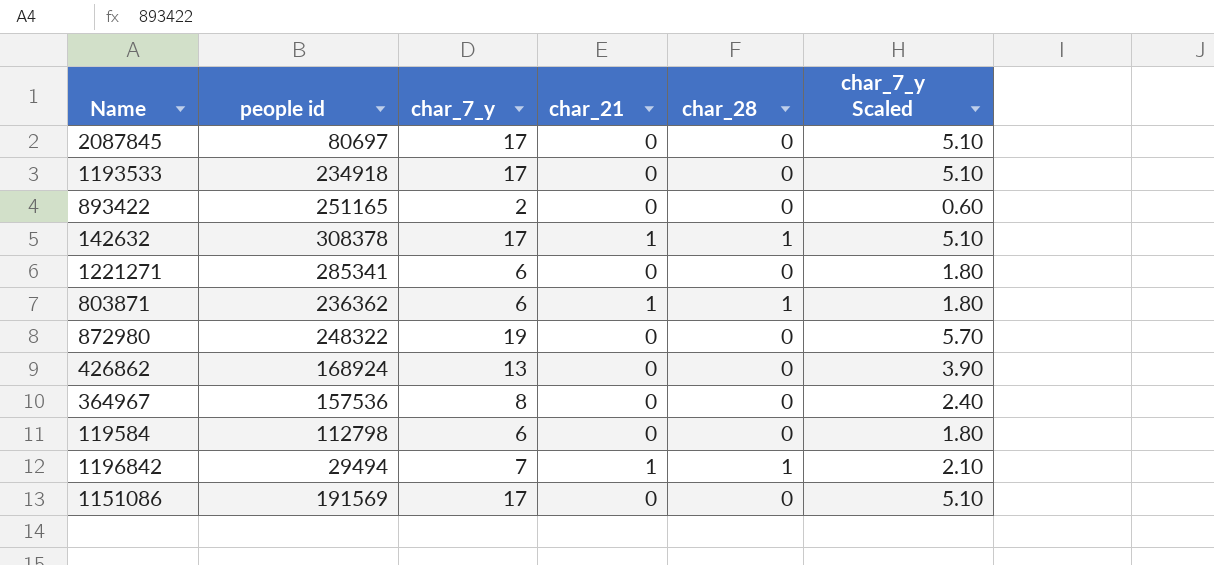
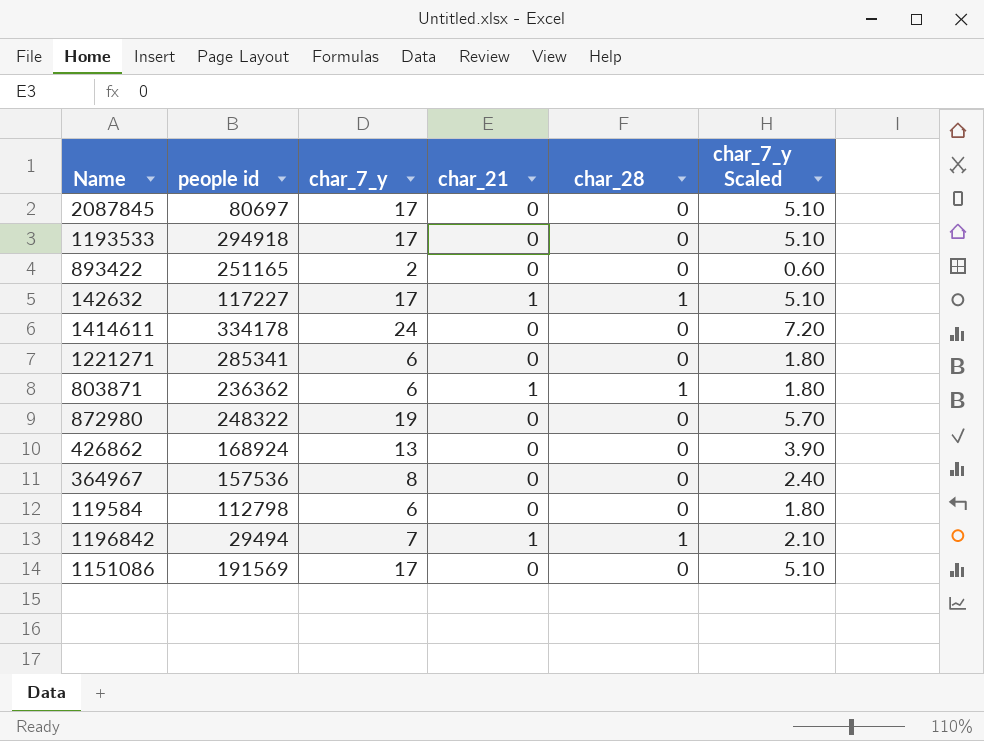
1193533 | people id: 234918 -> 294918
142632 | people id: 308378 -> 117227
row 1414611: none -> 334178 | 24 | 0 | 0 | 7.20

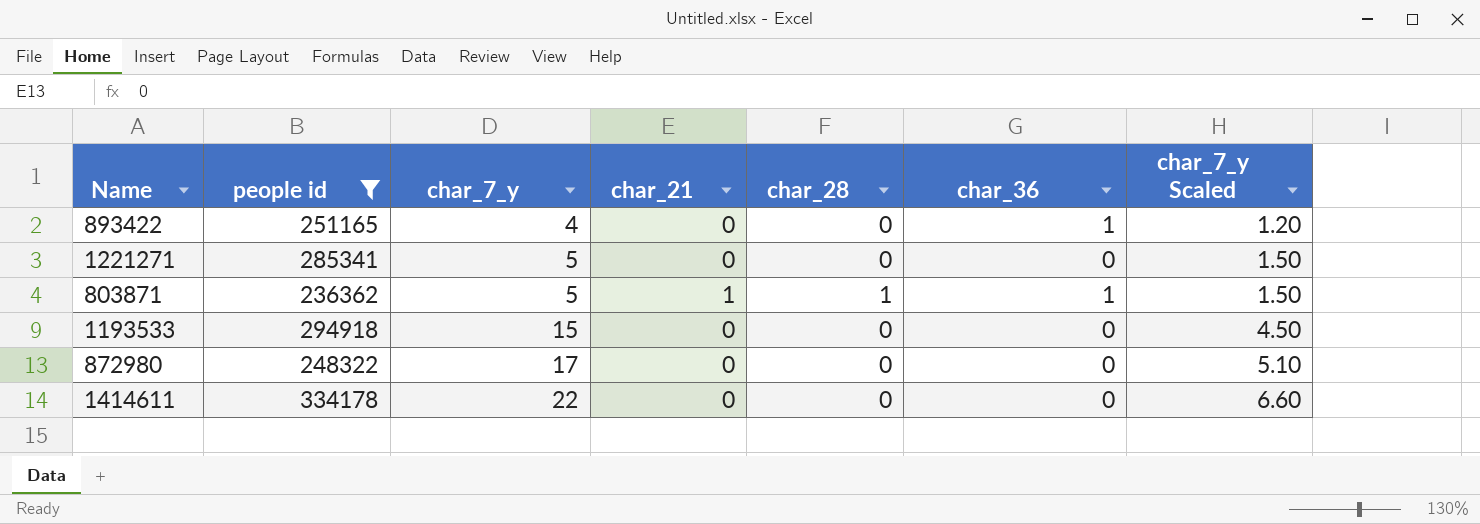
filter: none -> people id >= 236362
row order: none -> char_7_y ascending
column char_36 | position: none -> 6
893422 | char_7_y: 2 -> 4
893422 | char_7_y Scaled: 0.60 -> 1.20
1221271 | char_7_y: 6 -> 5
1221271 | char_7_y Scaled: 1.80 -> 1.50
803871 | char_7_y: 6 -> 5
803871 | char_7_y Scaled: 1.80 -> 1.50
1193533 | char_7_y: 17 -> 15
1193533 | char_7_y Scaled: 5.10 -> 4.50
872980 | char_7_y: 19 -> 17
872980 | char_7_y Scaled: 5.70 -> 5.10
1414611 | char_7_y: 24 -> 22
1414611 | char_7_y Scaled: 7.20 -> 6.60

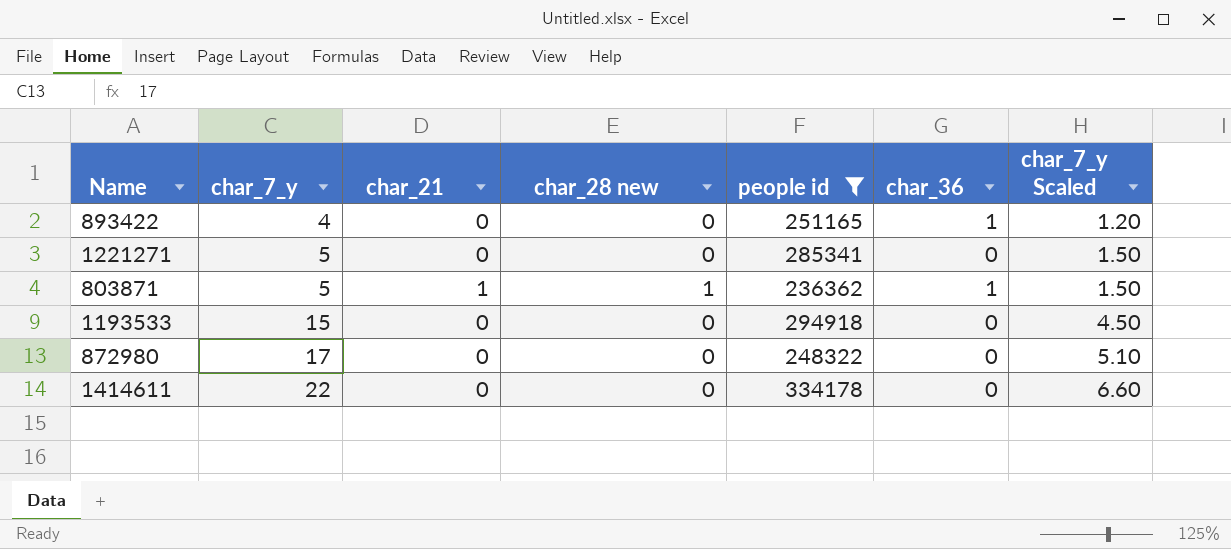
column name: char_28 -> char_28 new
column people id | position: 2 -> 5

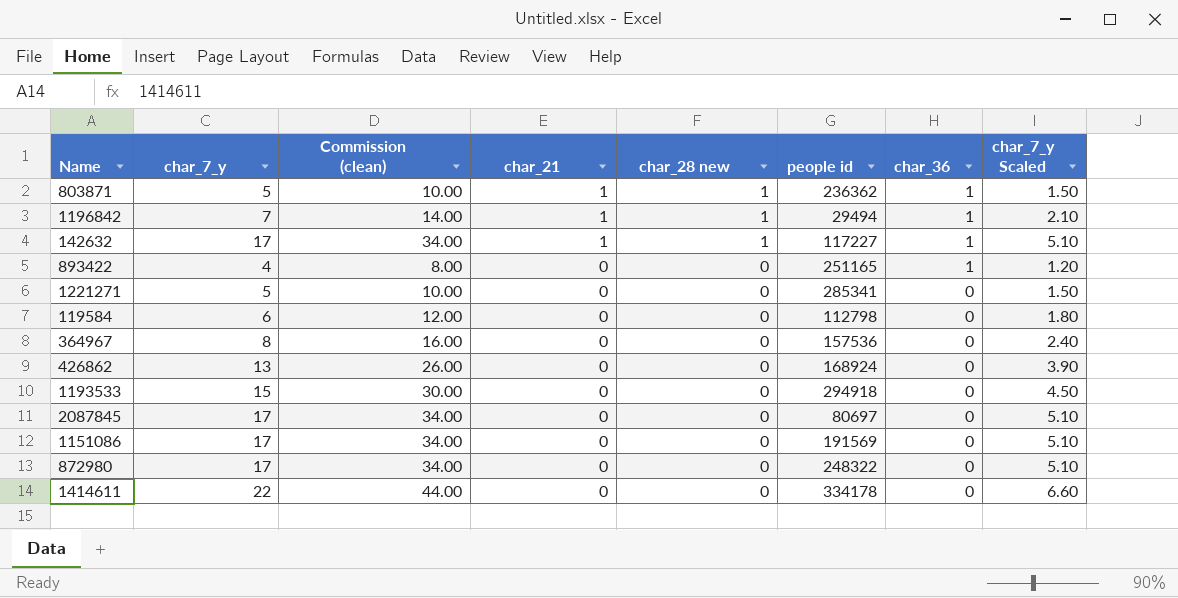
filter: people id >= 236362 -> none
row order: char_7_y ascending -> char_21 descending
column Commission (clean) | formula: none -> [char_7_y] * 2

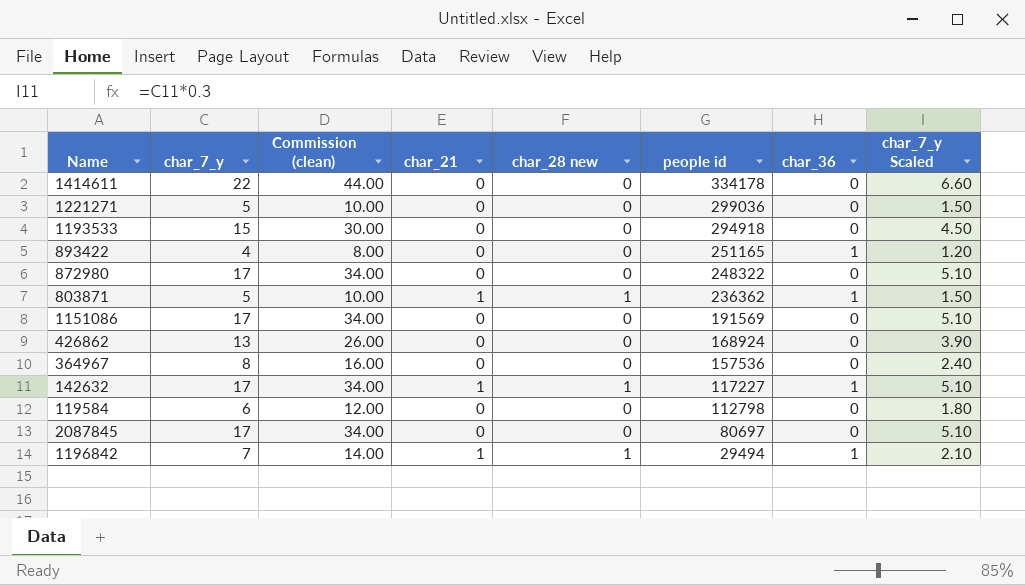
row order: char_21 descending -> people id descending
1221271 | people id: 285341 -> 299036

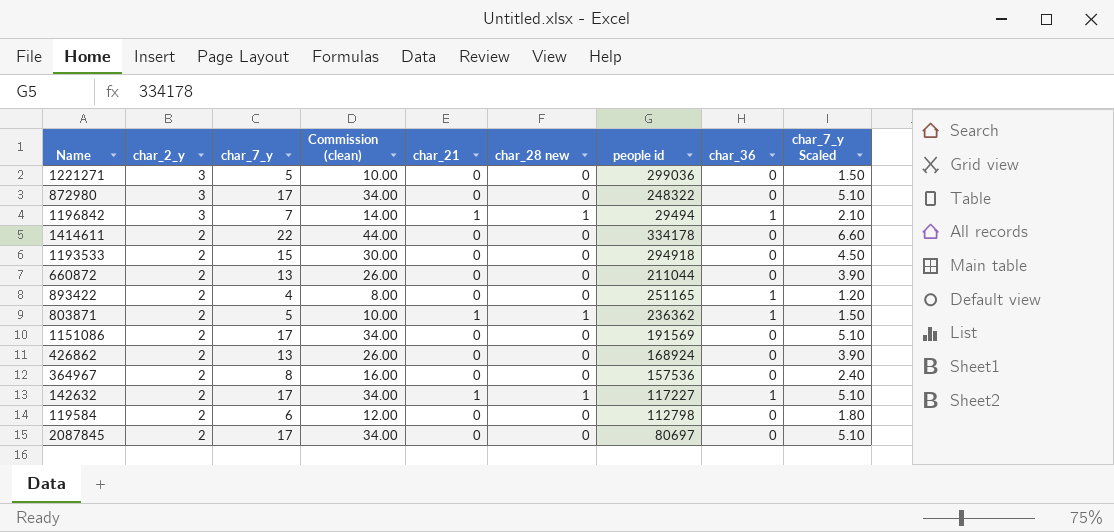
row order: people id descending -> char_2_y descending
column char_2_y | position: none -> 2
row 660872: none -> 2 | 13 | 26.00 | 0 | 0 | 211044 | 0 | 3.90

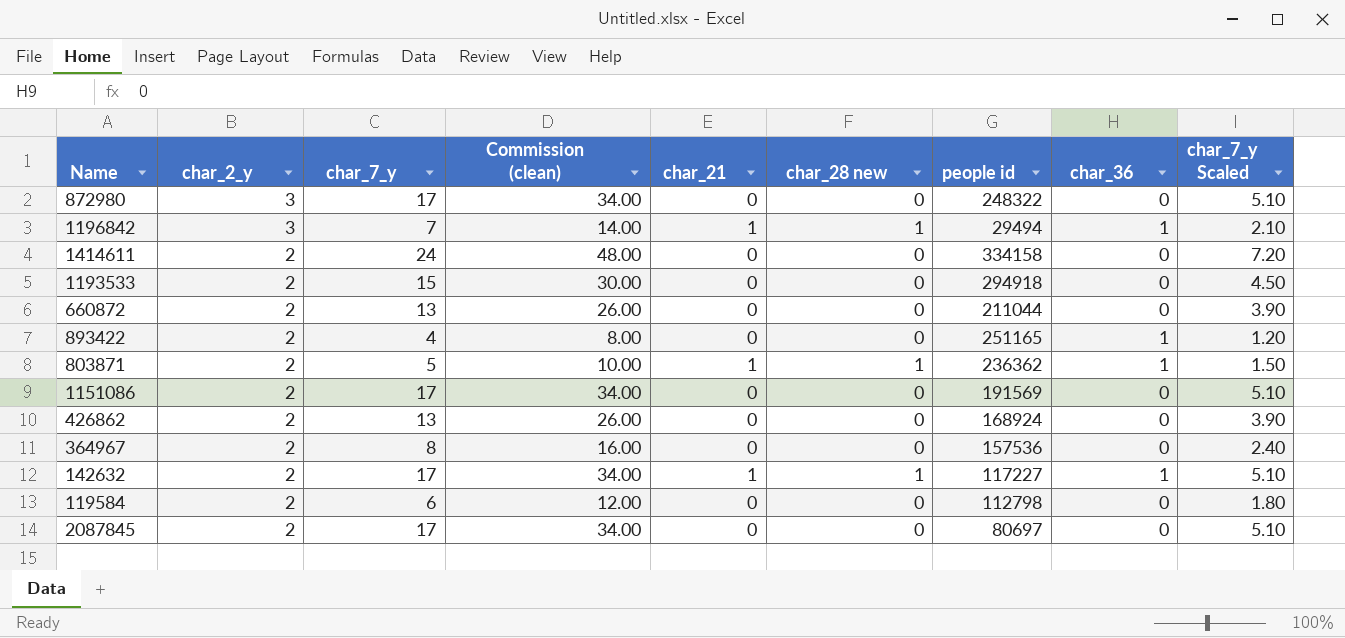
row 1221271: 3 | 5 | 10.00 | 0 | 0 | 299036 | 0 | 1.50 -> none
1414611 | char_7_y: 22 -> 24
1414611 | Commission (clean): 44.00 -> 48.00
1414611 | people id: 334178 -> 334158
1414611 | char_7_y Scaled: 6.60 -> 7.20

